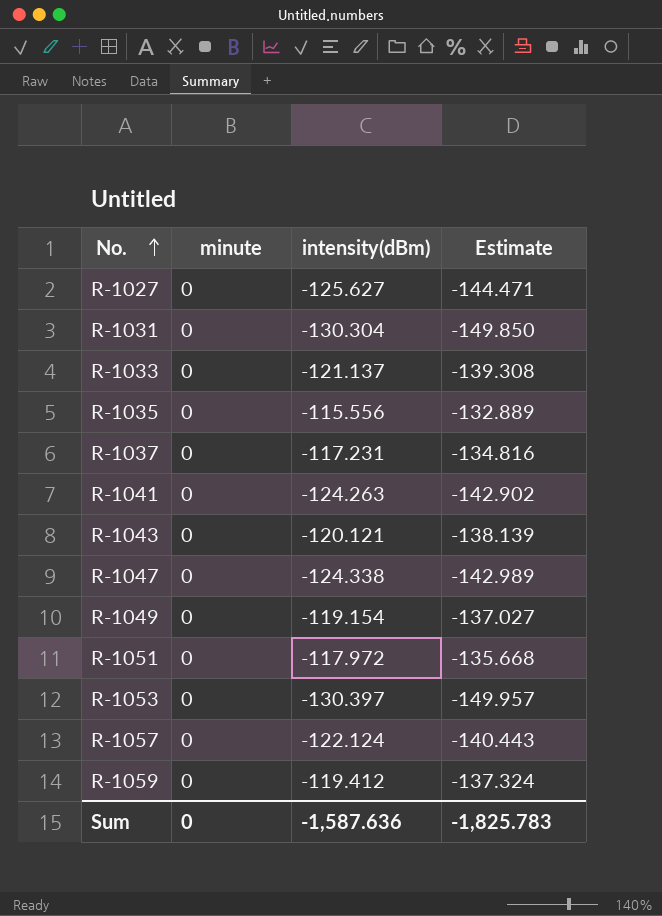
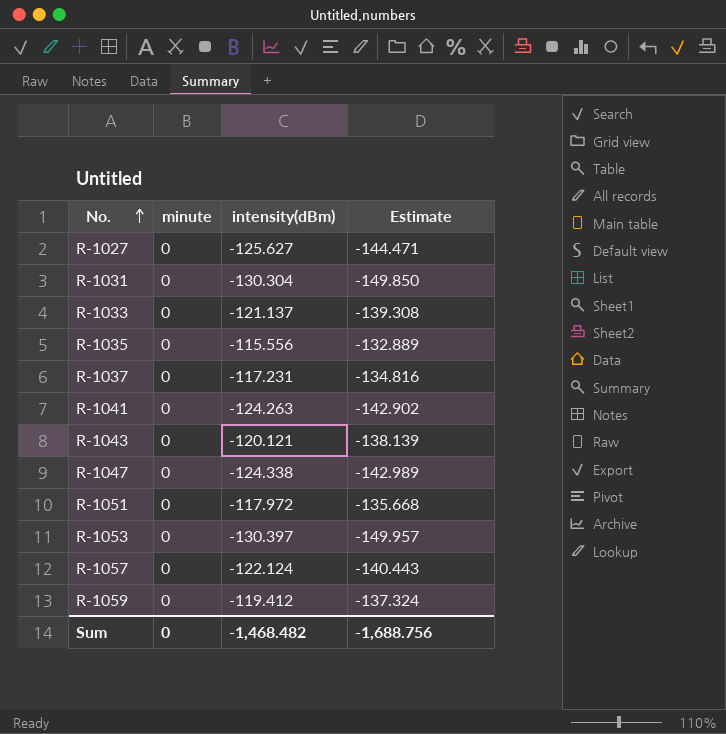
row R-1049: 0 | -119.154 | -137.027 -> none
Sum | intensity(dBm): -1,587.636 -> -1,468.482
Sum | Estimate: -1,825.783 -> -1,688.756

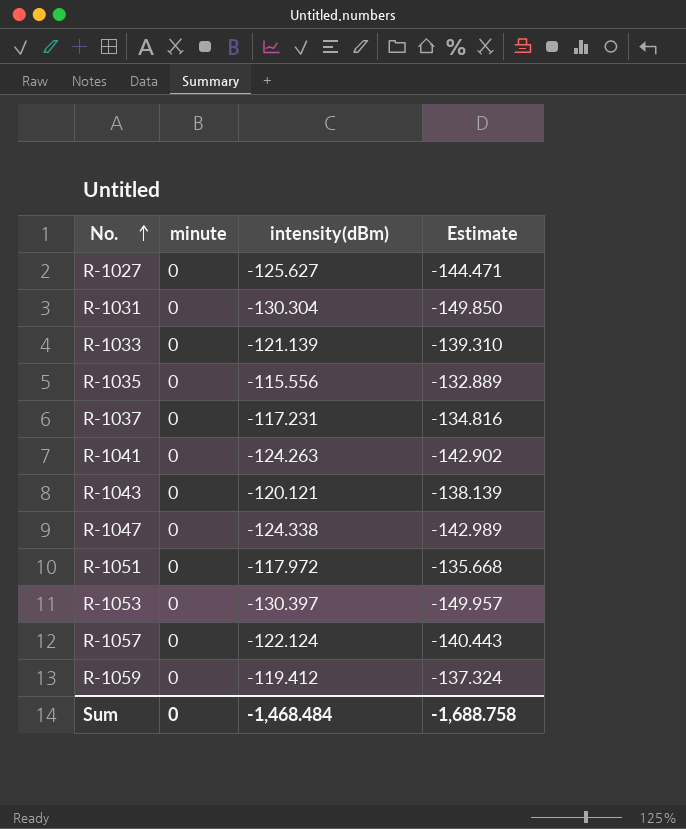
R-1033 | intensity(dBm): -121.137 -> -121.139
R-1033 | Estimate: -139.308 -> -139.310
Sum | intensity(dBm): -1,468.482 -> -1,468.484
Sum | Estimate: -1,688.756 -> -1,688.758

